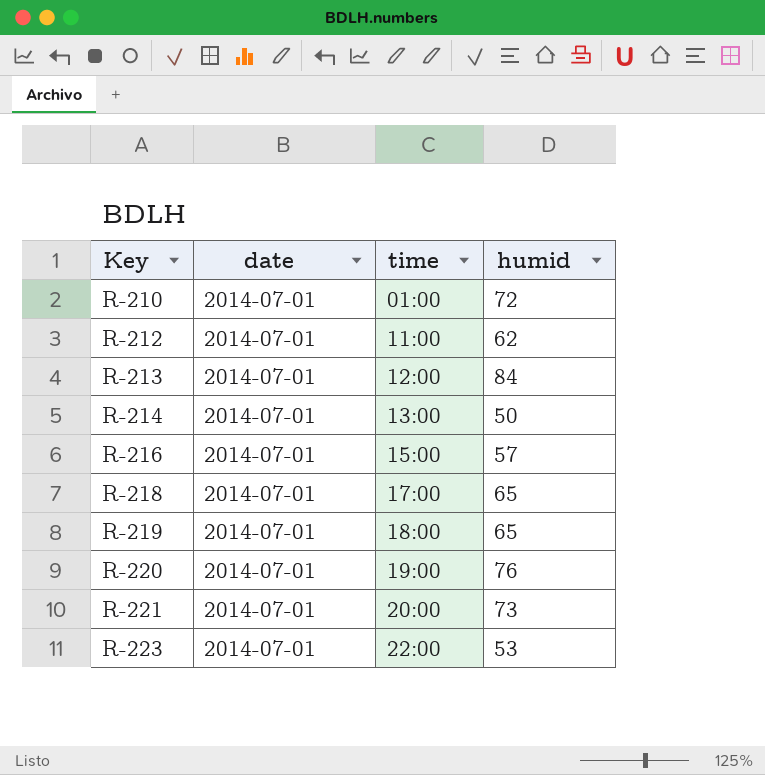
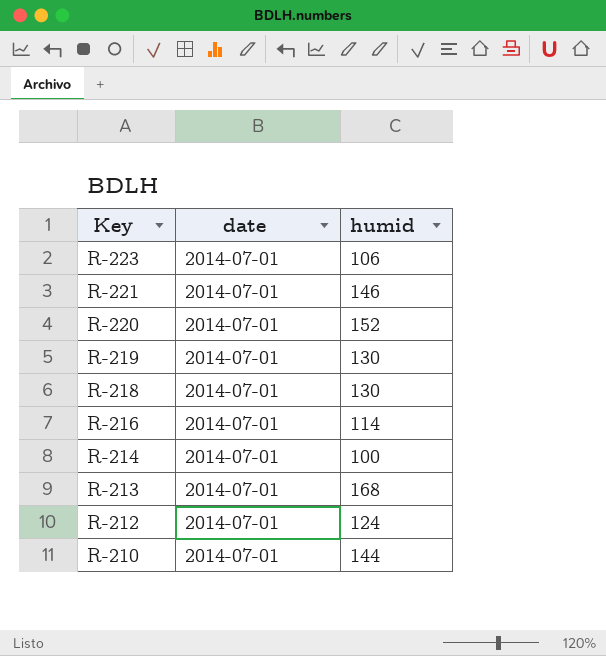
row order: Key ascending -> Key descending
column time | position: 3 -> none
R-223 | humid: 53 -> 106
R-221 | humid: 73 -> 146
R-220 | humid: 76 -> 152
R-219 | humid: 65 -> 130
R-218 | humid: 65 -> 130
R-216 | humid: 57 -> 114
R-214 | humid: 50 -> 100
R-213 | humid: 84 -> 168
R-212 | humid: 62 -> 124
R-210 | humid: 72 -> 144

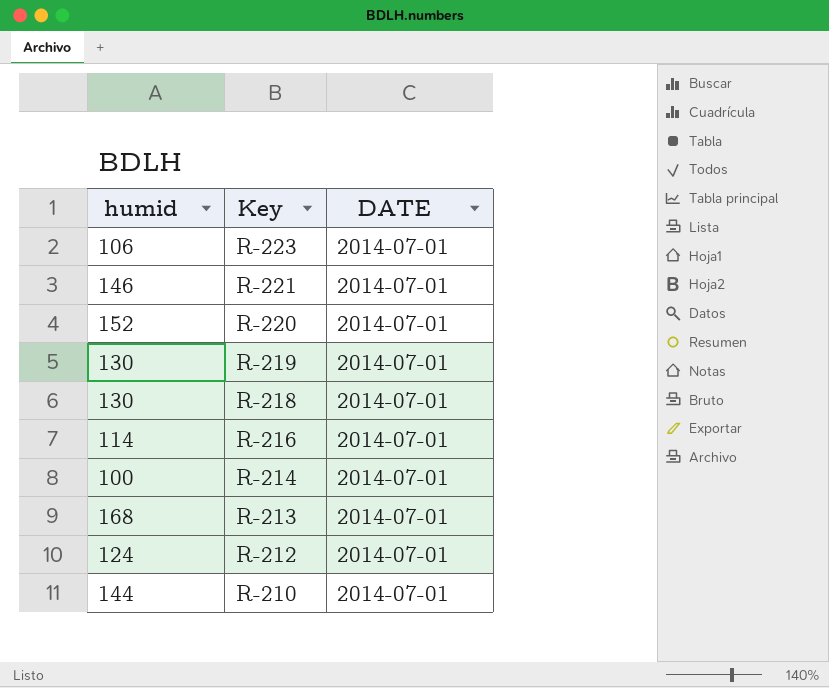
column humid | position: 3 -> 1
column name: date -> DATE

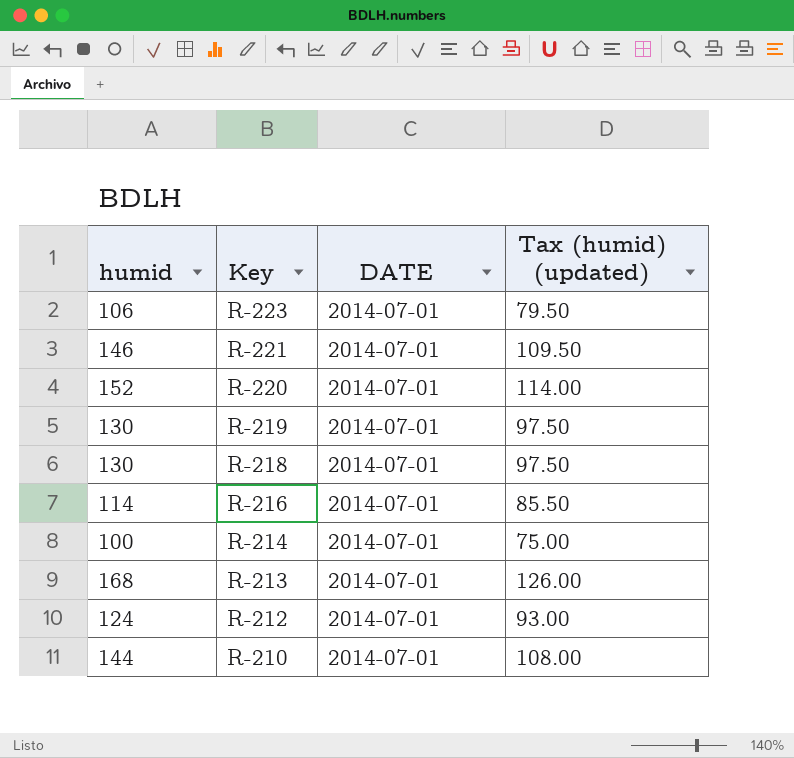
column Tax (humid) (updated) | formula: none -> [humid] * 0.75

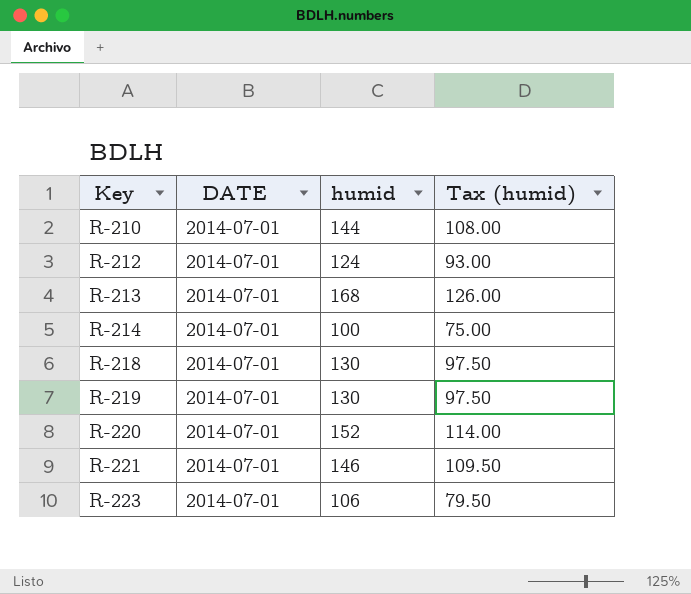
row order: Key descending -> Key ascending
column humid | position: 1 -> 3
column name: Tax (humid) (updated) -> Tax (humid)
row R-216: 114 | 2014-07-01 | 85.50 -> none

